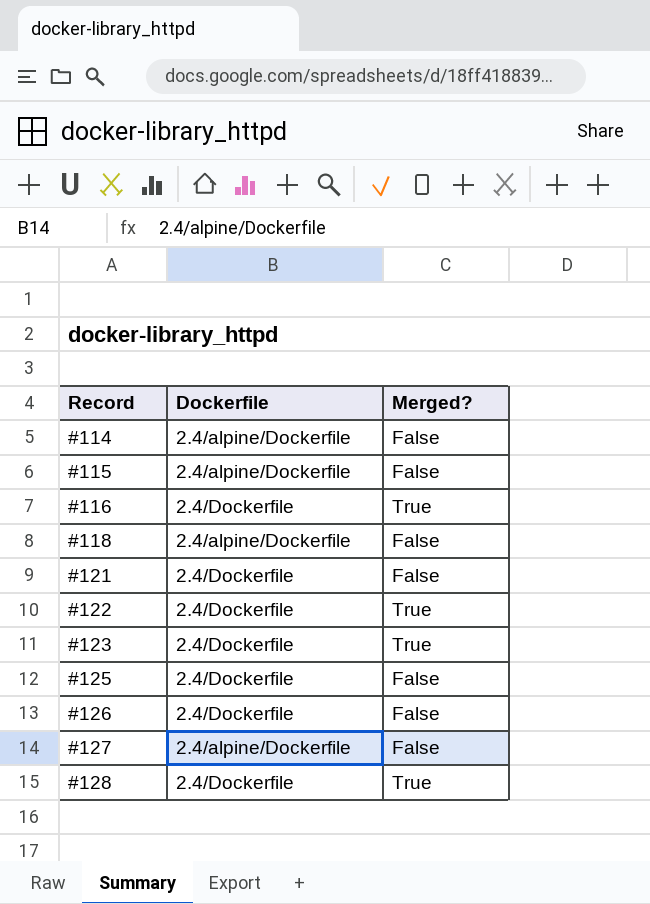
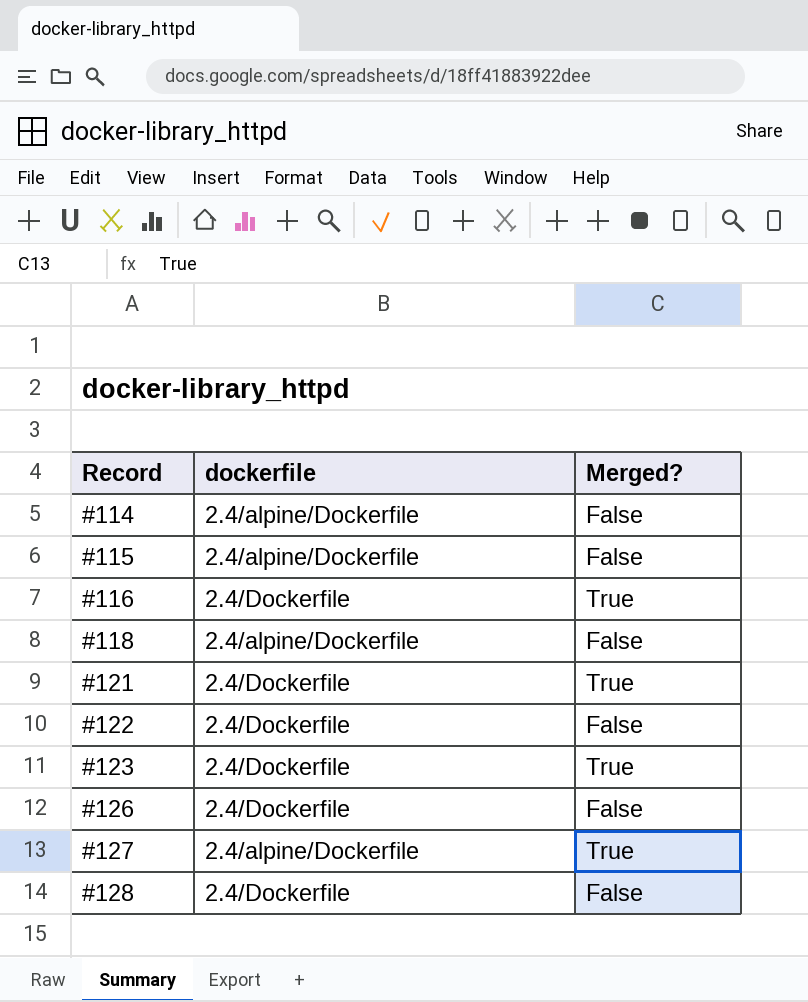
column name: Dockerfile -> dockerfile
row #125: 2.4/Dockerfile | False -> none
#121 | Merged?: False -> True
#122 | Merged?: True -> False
#127 | Merged?: False -> True
#128 | Merged?: True -> False

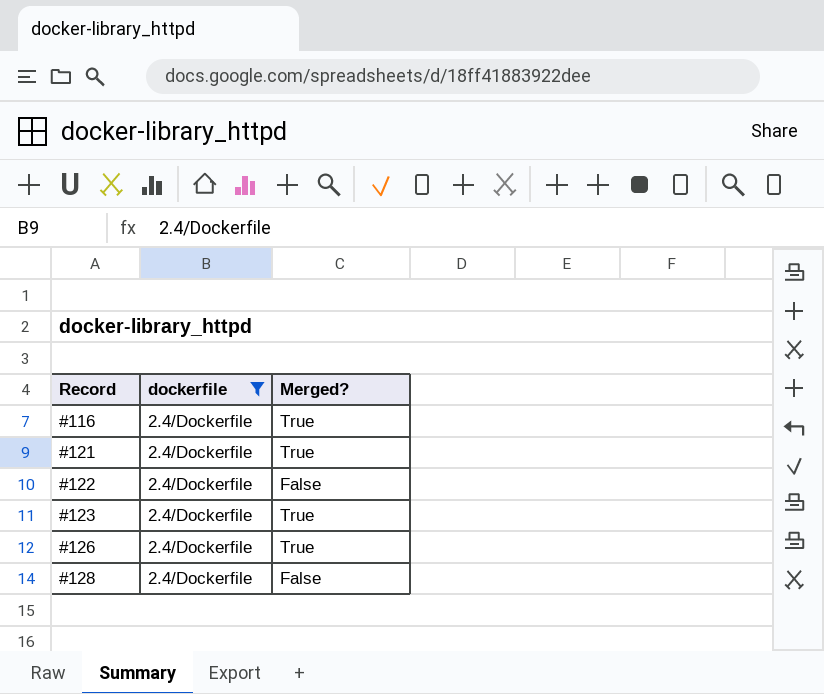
filter: none -> dockerfile = 2.4/Dockerfile
#126 | Merged?: False -> True

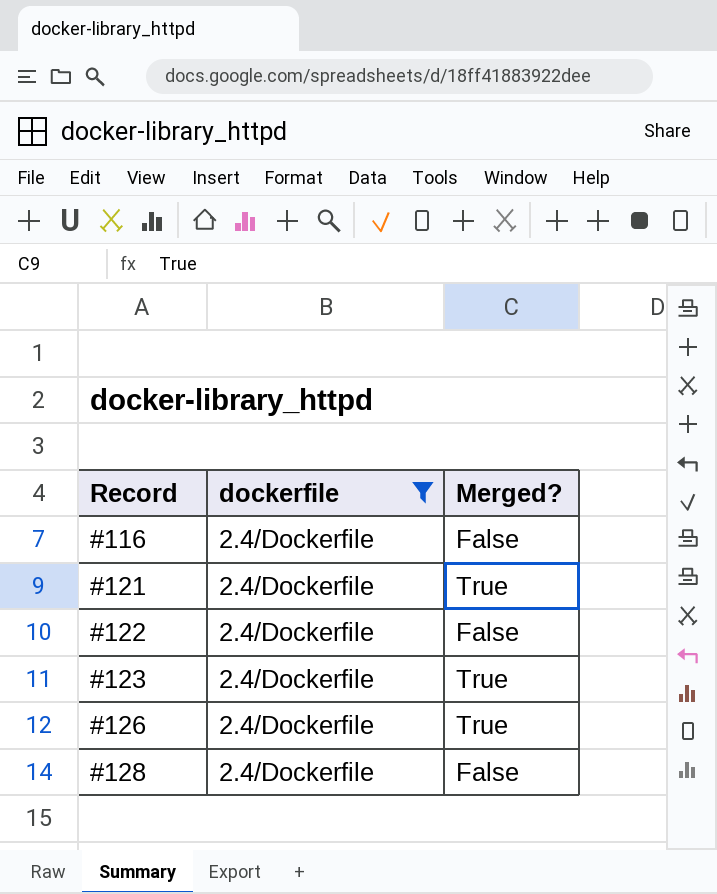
#116 | Merged?: True -> False

